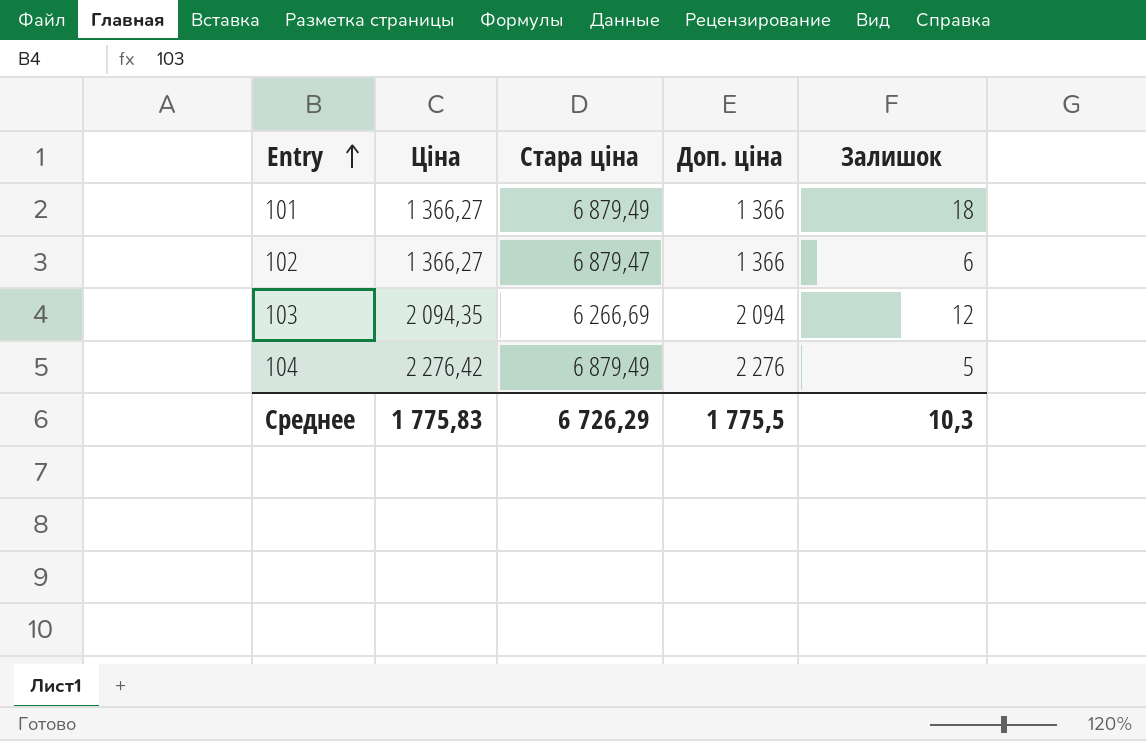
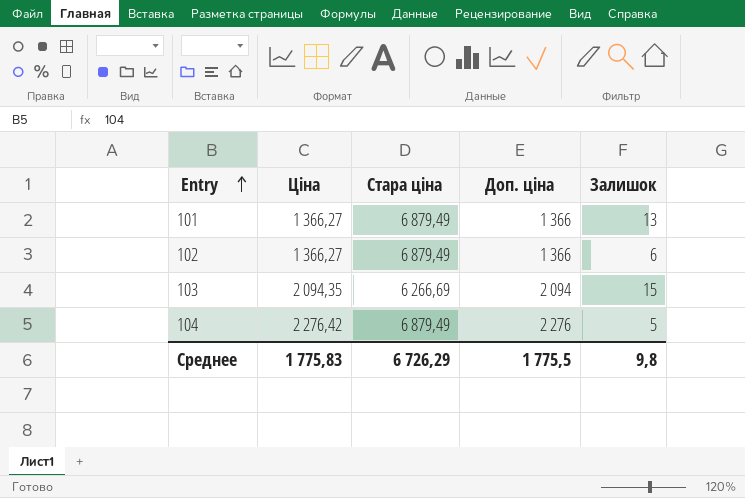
101 | Залишок: 18 -> 13
102 | Стара ціна: 6 879,47 -> 6 879,49
103 | Залишок: 12 -> 15
Среднее | Залишок: 10,3 -> 9,8

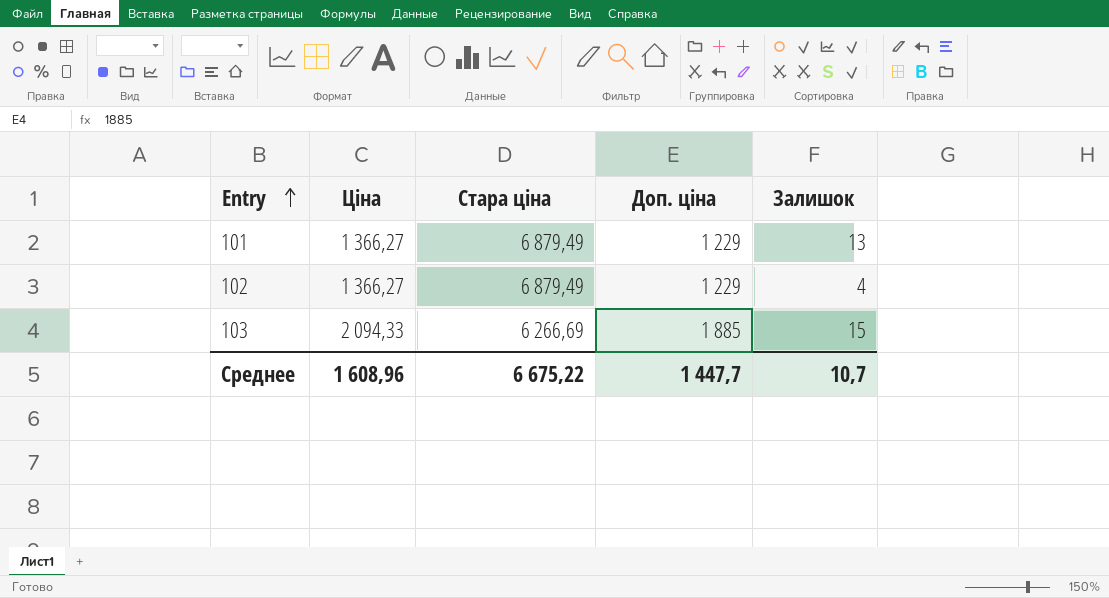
row 104: 2 276,42 | 6 879,49 | 2 276 | 5 -> none
101 | Доп. ціна: 1 366 -> 1 229
102 | Доп. ціна: 1 366 -> 1 229
102 | Залишок: 6 -> 4
103 | Ціна: 2 094,35 -> 2 094,33
103 | Доп. ціна: 2 094 -> 1 885
Среднее | Ціна: 1 775,83 -> 1 608,96
Среднее | Стара ціна: 6 726,29 -> 6 675,22
Среднее | Доп. ціна: 1 775,5 -> 1 447,7
Среднее | Залишок: 9,8 -> 10,7

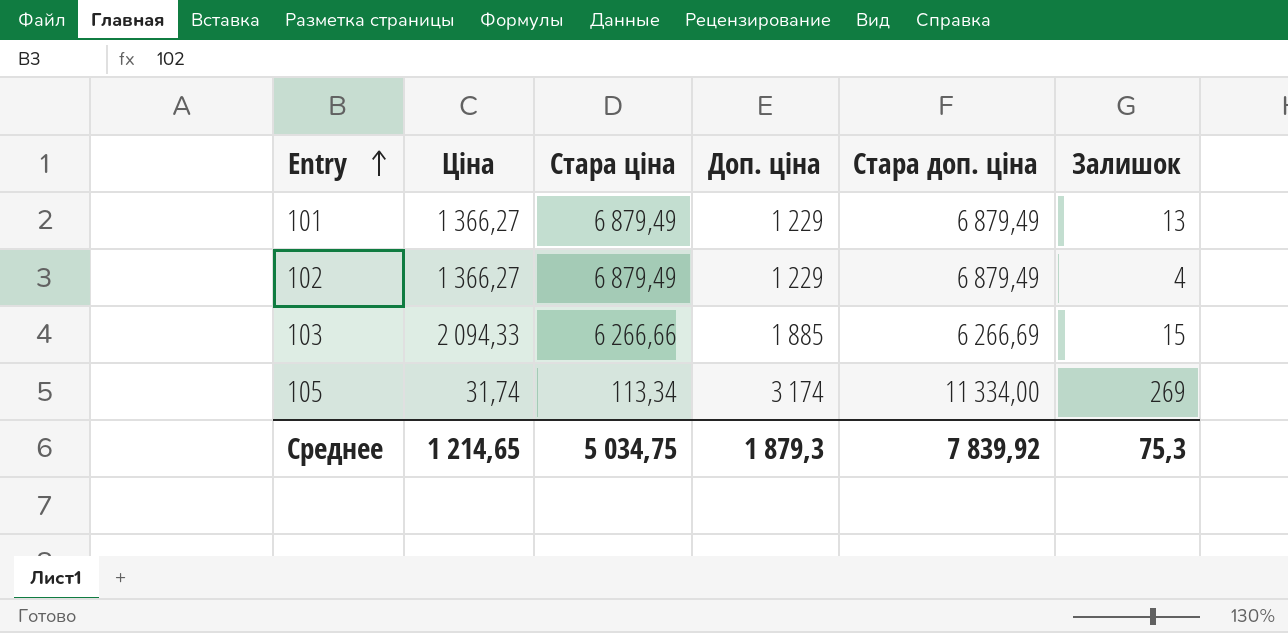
column Стара доп. ціна | position: none -> 5
103 | Стара ціна: 6 266,69 -> 6 266,66
row 105: none -> 31,74 | 113,34 | 3 174 | 11 334,00 | 269
Среднее | Ціна: 1 608,96 -> 1 214,65
Среднее | Стара ціна: 6 675,22 -> 5 034,75
Среднее | Доп. ціна: 1 447,7 -> 1 879,3
Среднее | Залишок: 10,7 -> 75,3

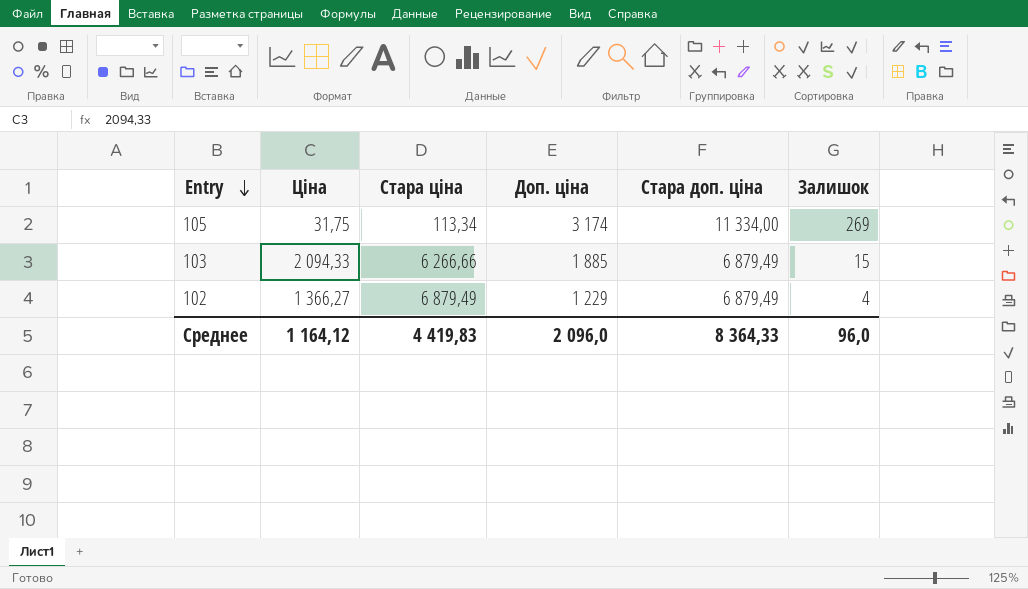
row order: Entry ascending -> Entry descending
row 101: 1 366,27 | 6 879,49 | 1 229 | 6 879,49 | 13 -> none
105 | Ціна: 31,74 -> 31,75
103 | Стара доп. ціна: 6 266,69 -> 6 879,49
Среднее | Ціна: 1 214,65 -> 1 164,12
Среднее | Стара ціна: 5 034,75 -> 4 419,83
Среднее | Доп. ціна: 1 879,3 -> 2 096,0
Среднее | Стара доп. ціна: 7 839,92 -> 8 364,33
Среднее | Залишок: 75,3 -> 96,0

